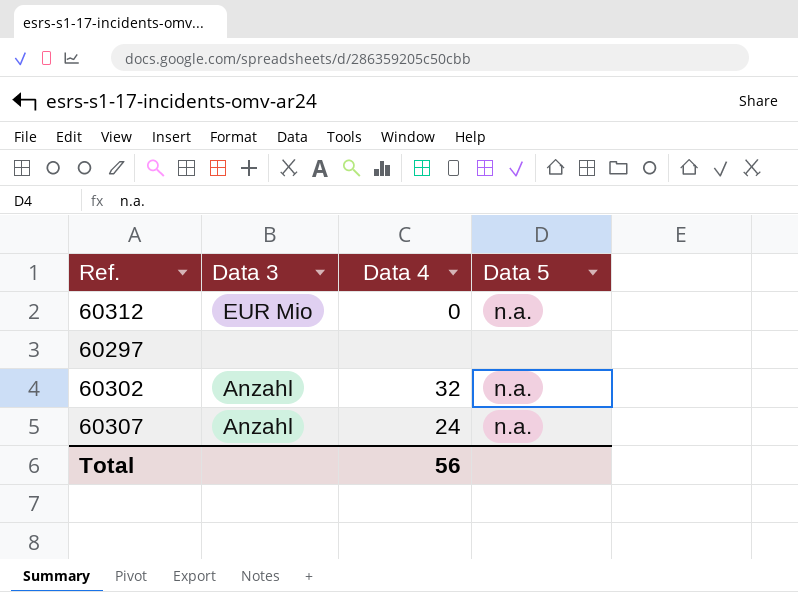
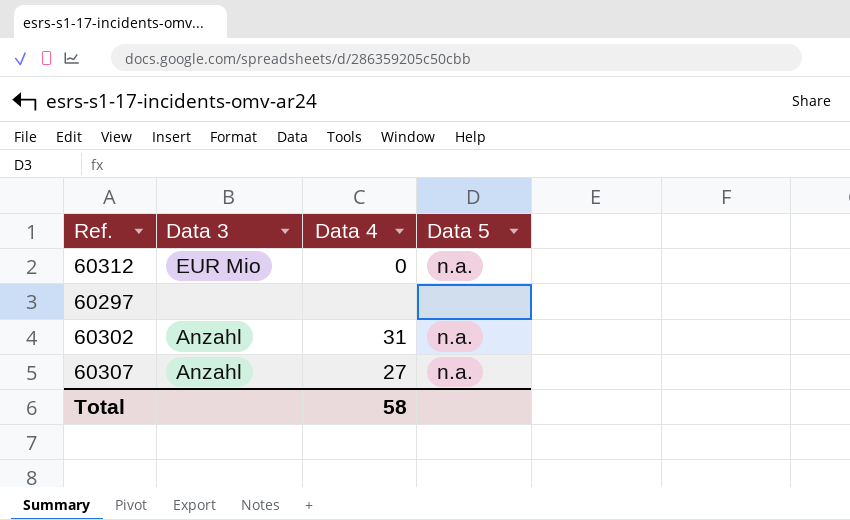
60302 | Data 4: 32 -> 31
60307 | Data 4: 24 -> 27
Total | Data 4: 56 -> 58

